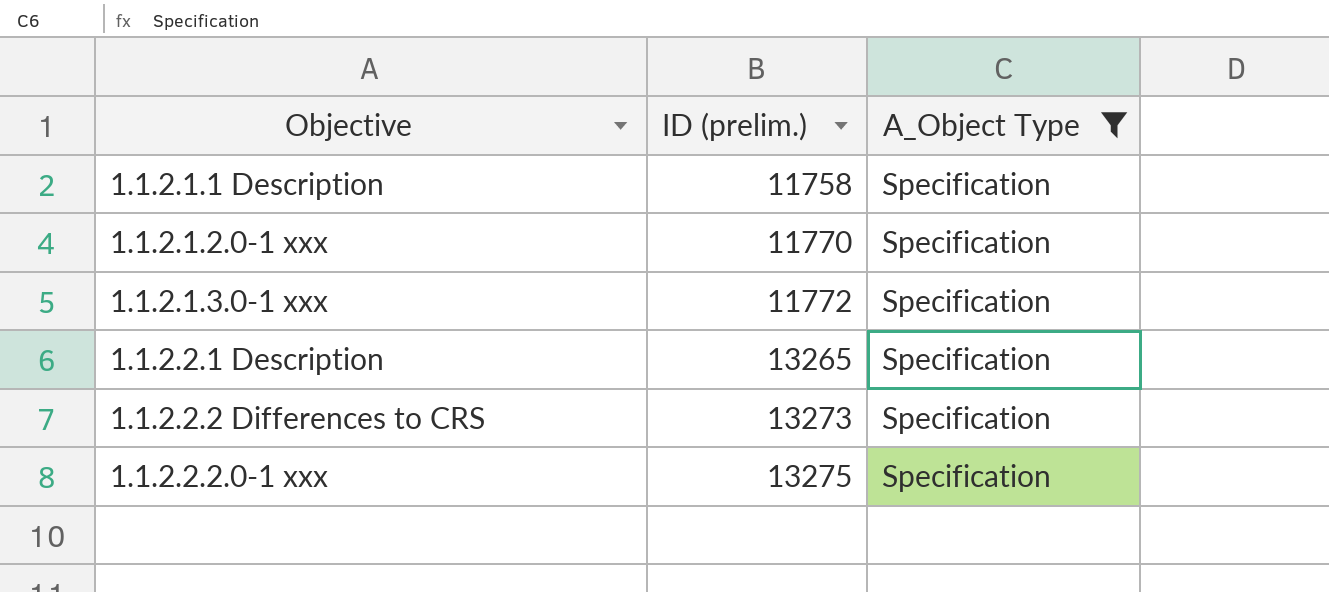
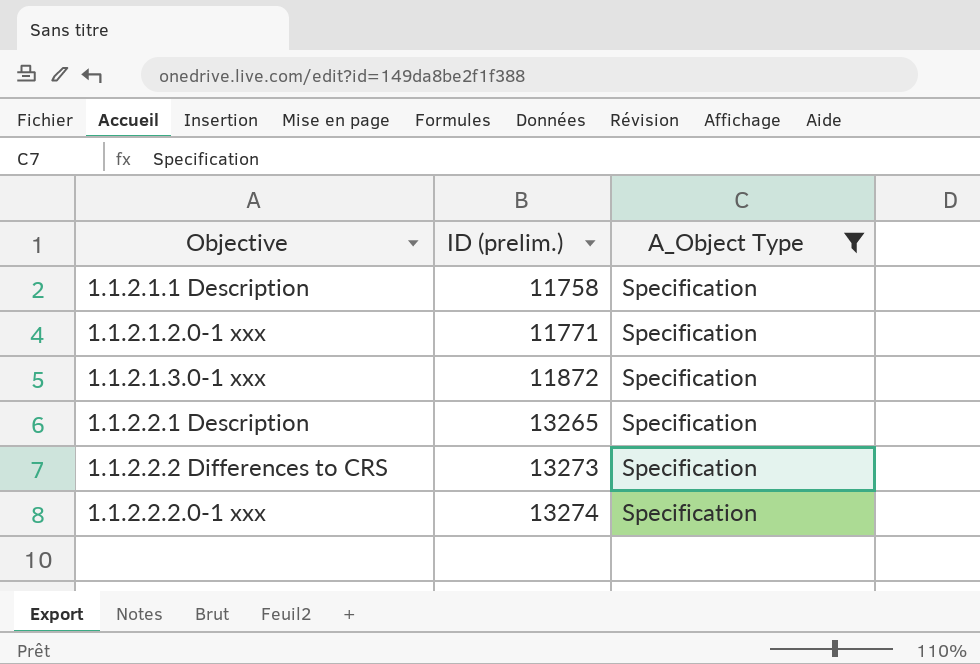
1.1.2.1.2.0-1 xxx | ID (prelim.): 11770 -> 11771
1.1.2.1.3.0-1 xxx | ID (prelim.): 11772 -> 11872
1.1.2.2.2.0-1 xxx | ID (prelim.): 13275 -> 13274

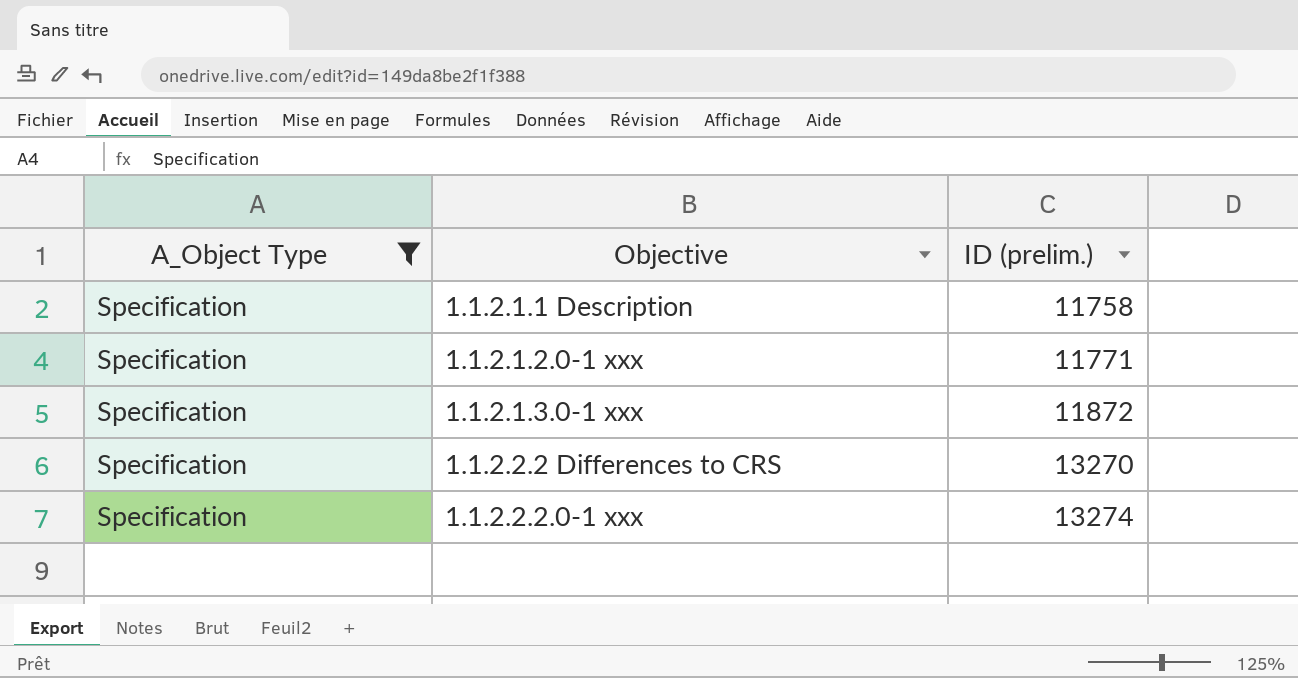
column A_Object Type | position: 3 -> 1
row 1.1.2.2.1 Description: 13265 | Specification -> none
1.1.2.2.2 Differences to CRS | ID (prelim.): 13273 -> 13270

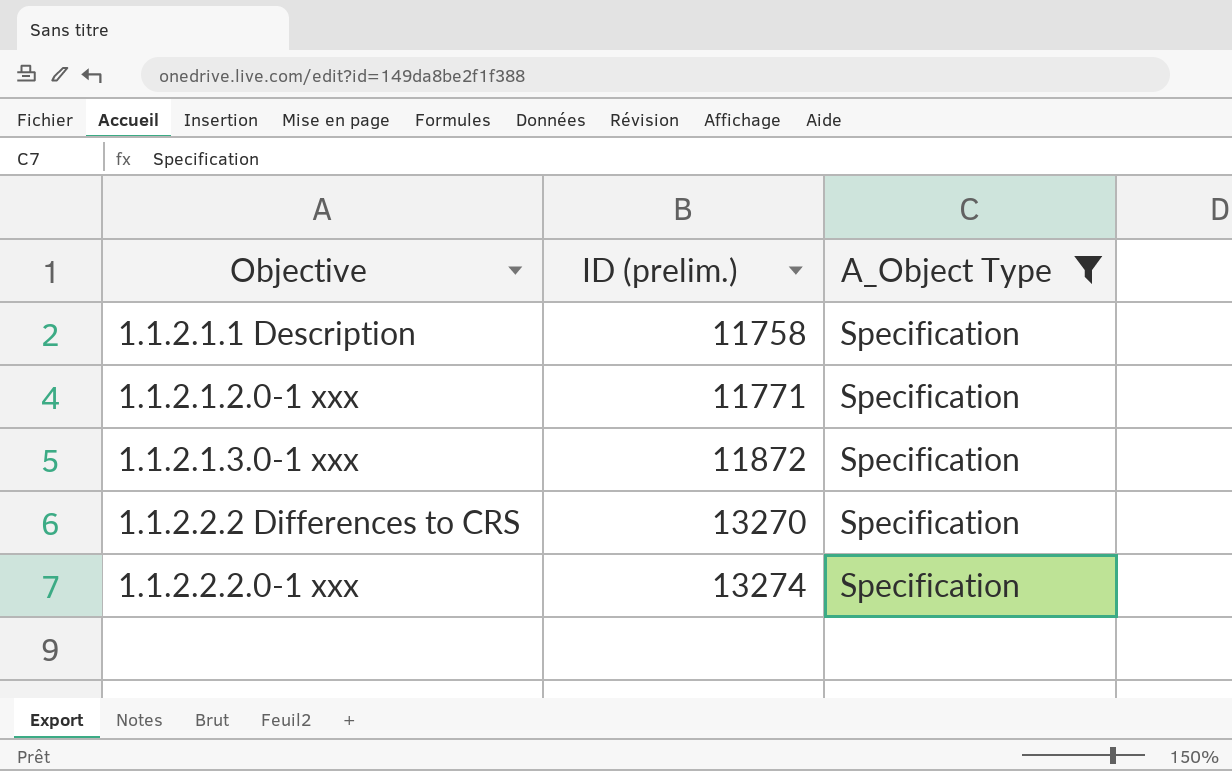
column A_Object Type | position: 1 -> 3

